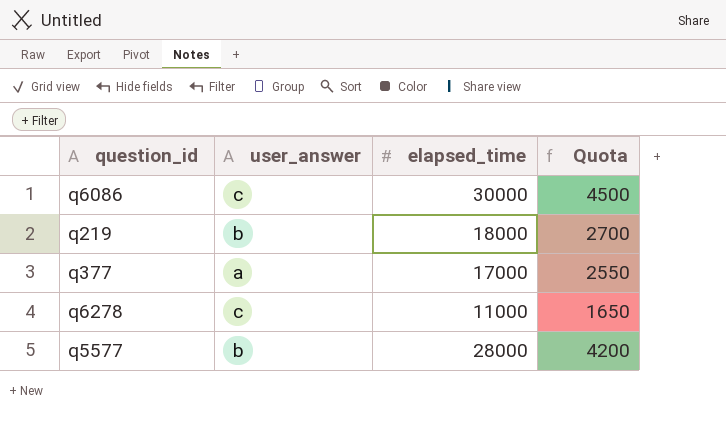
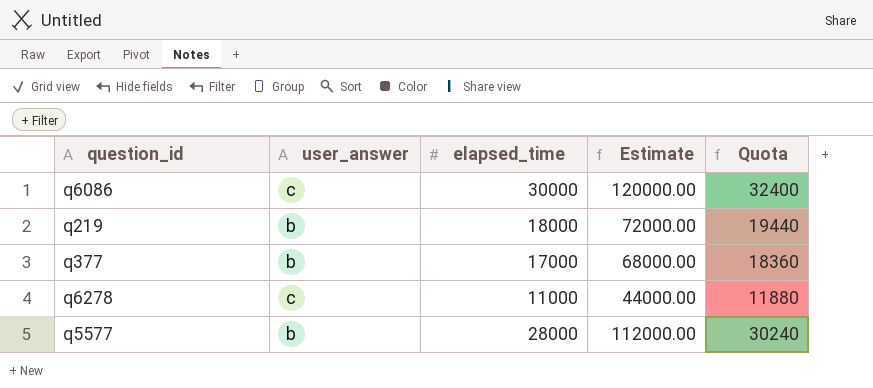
column Estimate | formula: none -> [elapsed_time] * 4
column Quota | formula: [elapsed_time] * 0.15 -> [elapsed_time] * 1.08
q377 | user_answer: a -> b

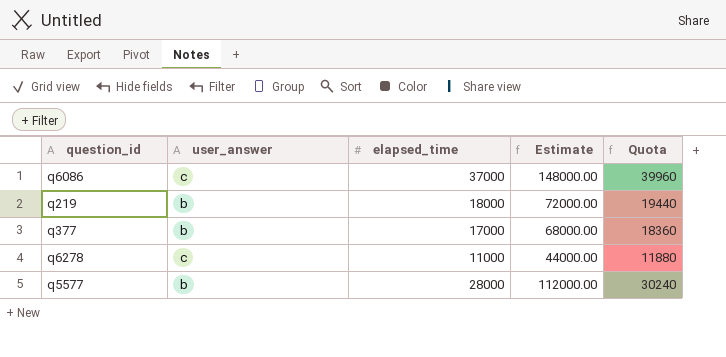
q6086 | elapsed_time: 30000 -> 37000
q6086 | Estimate: 120000.00 -> 148000.00
q6086 | Quota: 32400 -> 39960

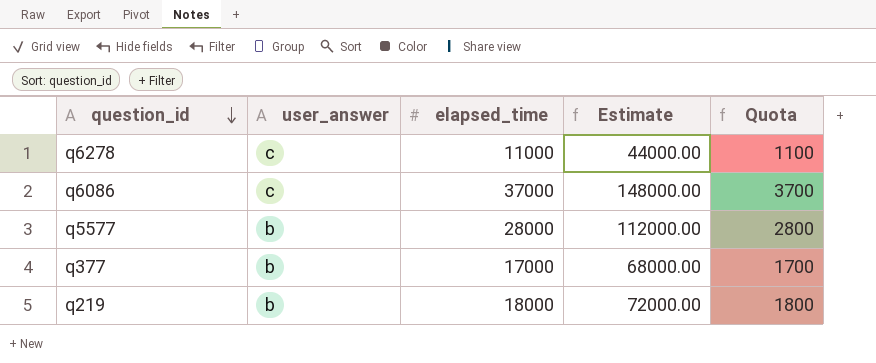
row order: none -> question_id descending
column Quota | formula: [elapsed_time] * 1.08 -> [elapsed_time] * 0.1

